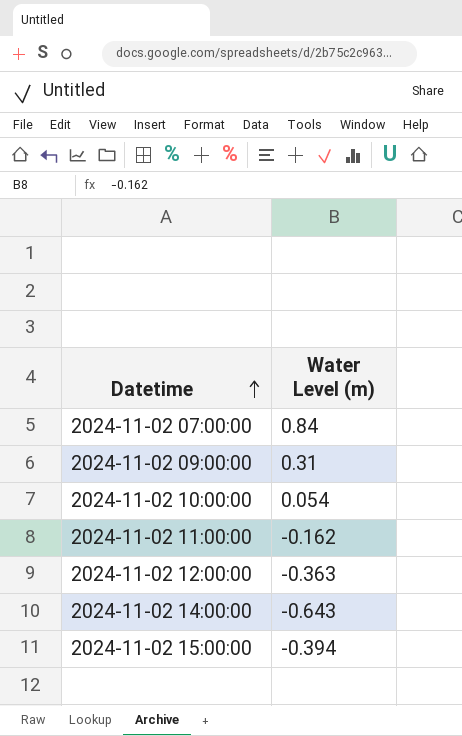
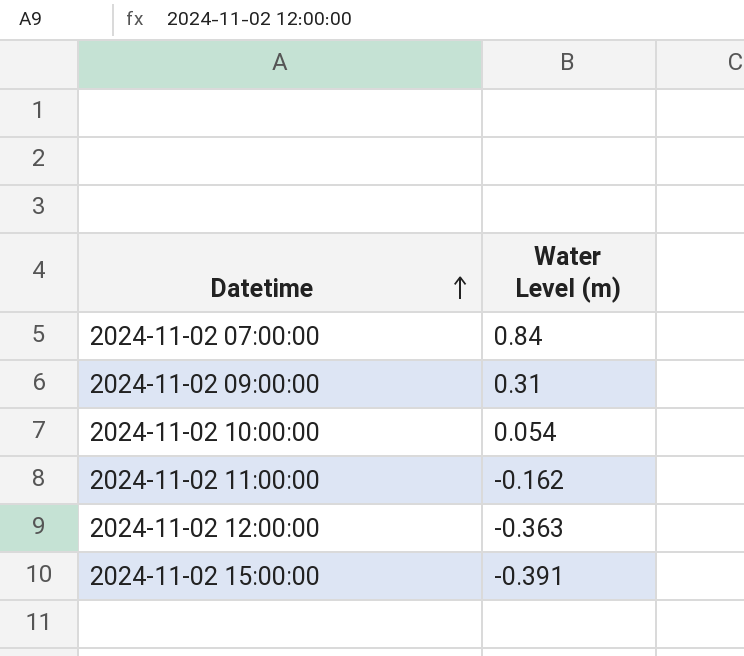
row 2024-11-02 14:00:00: -0.643 -> none
2024-11-02 15:00:00 | Water Level (m): -0.394 -> -0.391

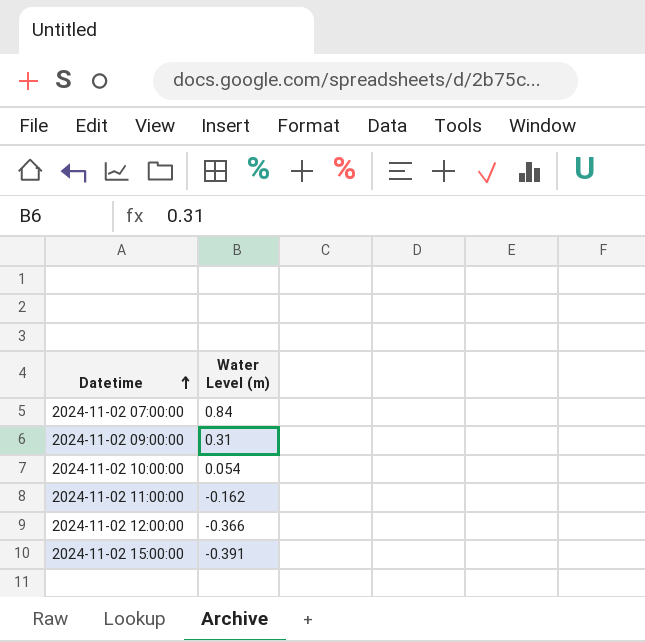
2024-11-02 12:00:00 | Water Level (m): -0.363 -> -0.366

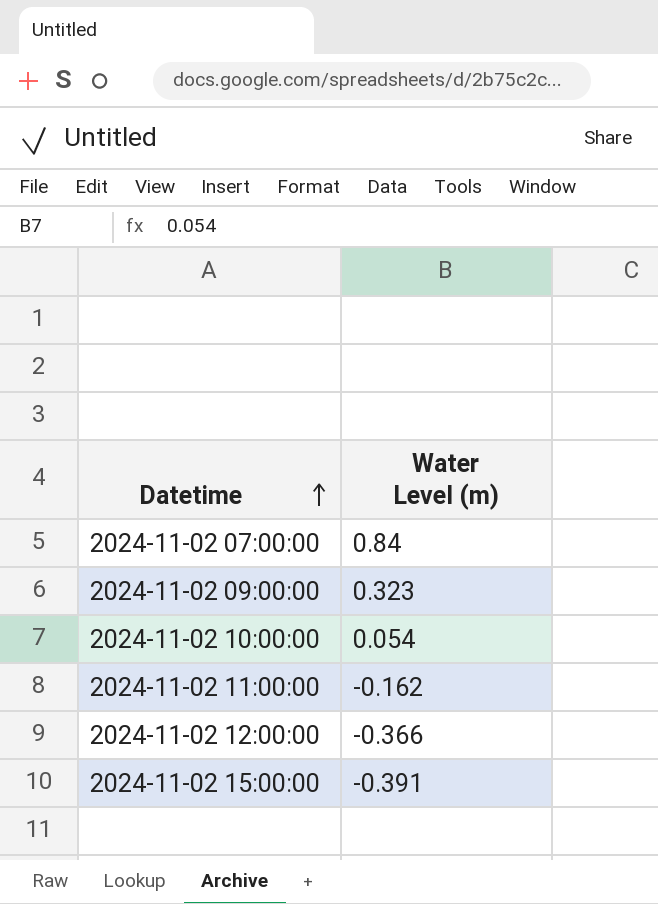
2024-11-02 09:00:00 | Water Level (m): 0.31 -> 0.323

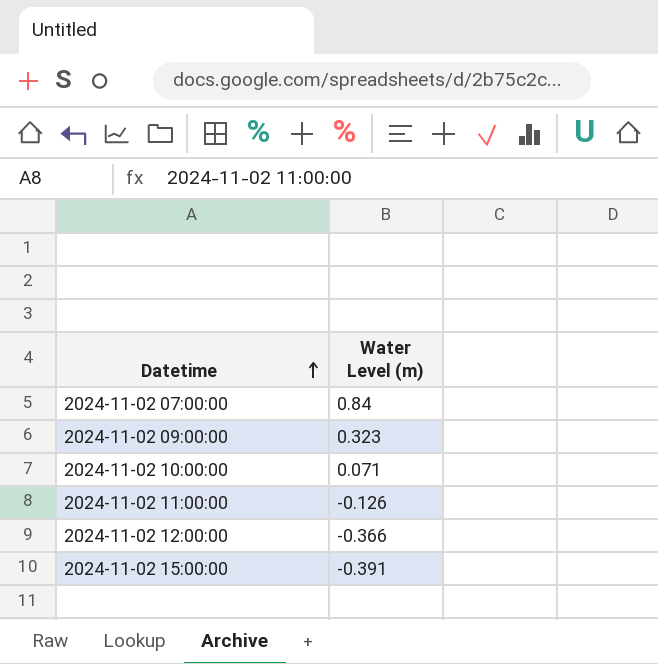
2024-11-02 10:00:00 | Water Level (m): 0.054 -> 0.071
2024-11-02 11:00:00 | Water Level (m): -0.162 -> -0.126

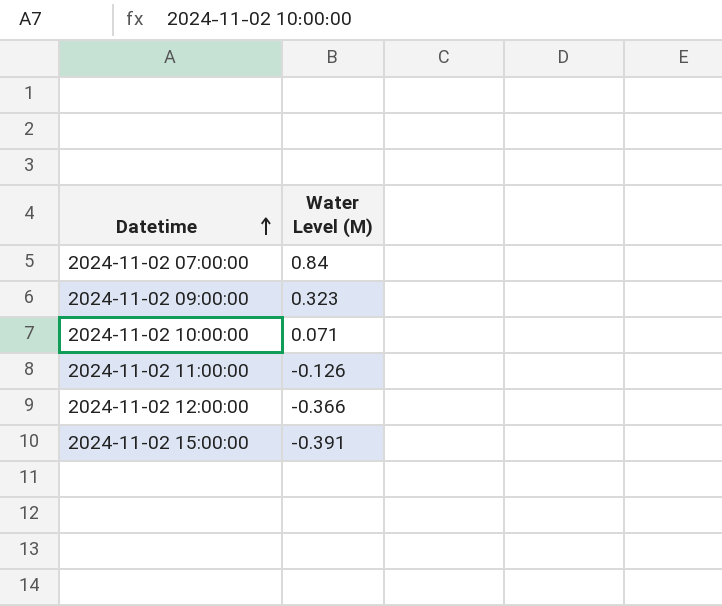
column name: Water Level (m) -> Water Level (M)

